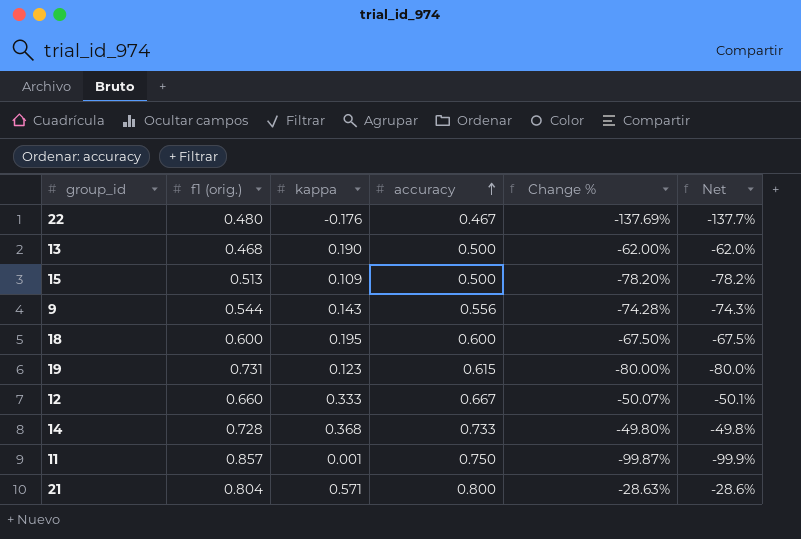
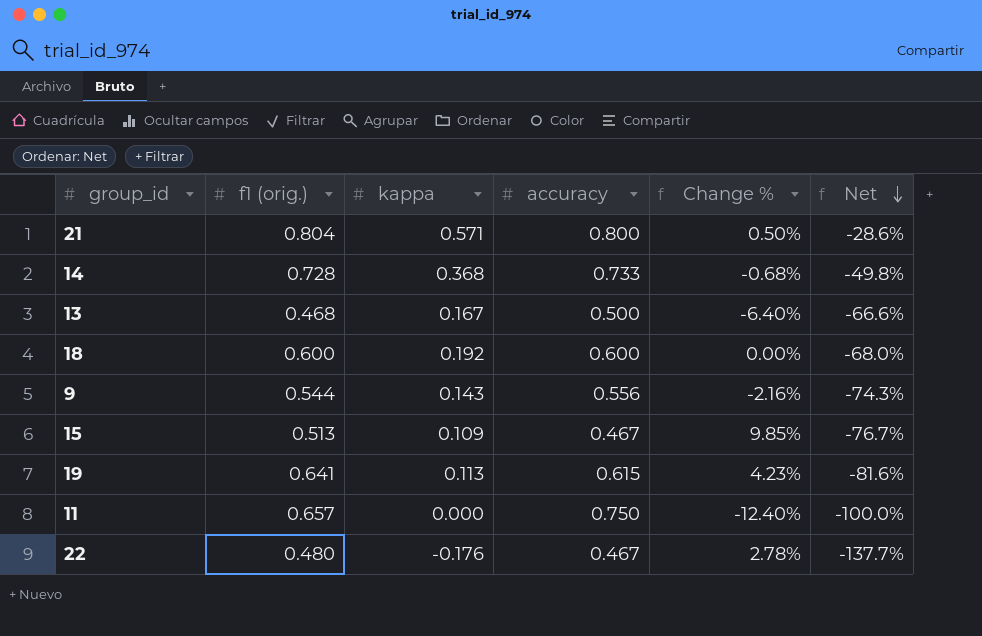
row order: accuracy ascending -> Net descending
column Change % | formula: ([kappa] - [accuracy]) / [accuracy] -> ([f1 (orig.)] - [accuracy]) / [accuracy]
row 12: 0.660 | 0.333 | 0.667 | -50.07% | -50.1% -> none
13 | kappa: 0.190 -> 0.167
13 | Net: -62.0% -> -66.6%
18 | kappa: 0.195 -> 0.192
18 | Net: -67.5% -> -68.0%
15 | accuracy: 0.500 -> 0.467
15 | Net: -78.2% -> -76.7%
19 | f1 (orig.): 0.731 -> 0.641
19 | kappa: 0.123 -> 0.113
19 | Net: -80.0% -> -81.6%
11 | f1 (orig.): 0.857 -> 0.657
11 | kappa: 0.001 -> 0.000
11 | Net: -99.9% -> -100.0%

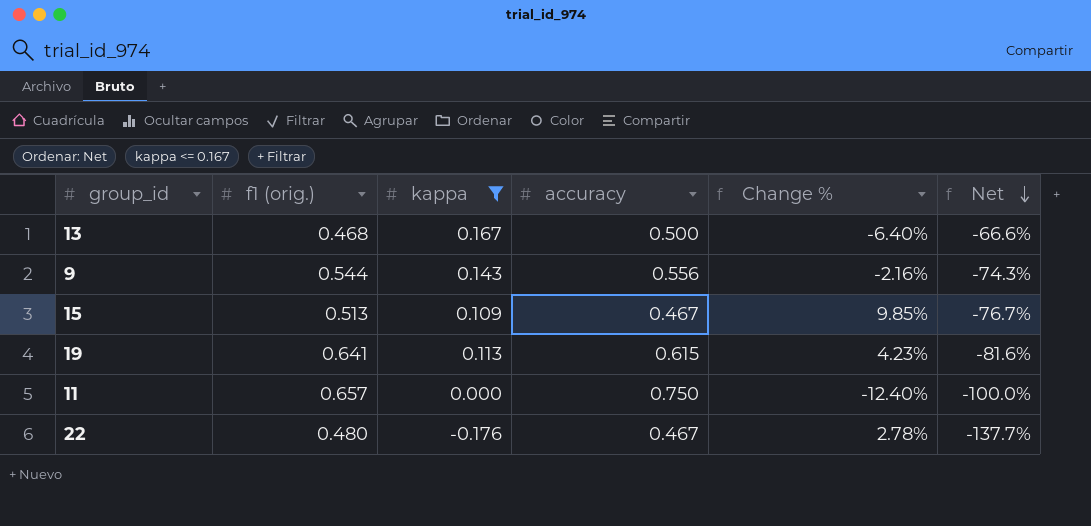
filter: none -> kappa <= 0.167

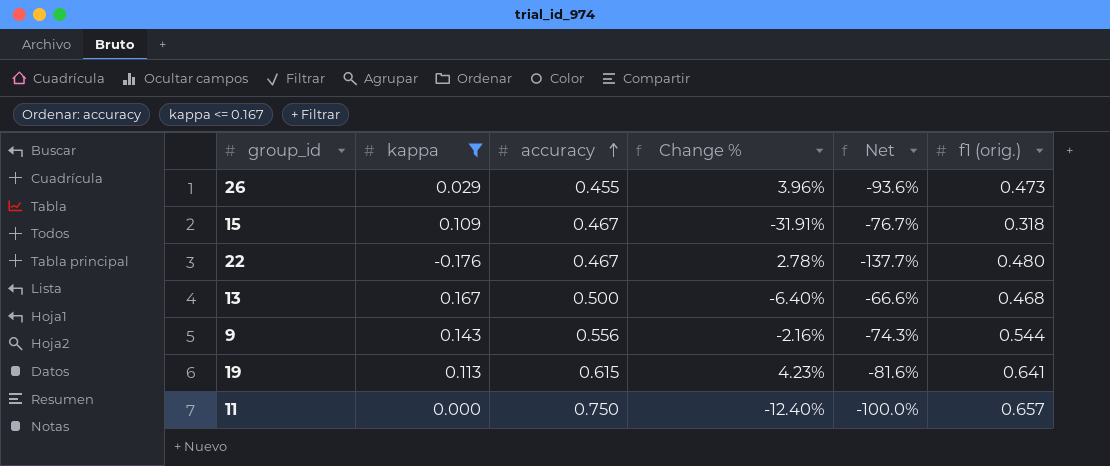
row order: Net descending -> accuracy ascending
column f1 (orig.) | position: 2 -> 6
row 26: none -> 0.029 | 0.455 | 3.96% | -93.6% | 0.473
15 | Change %: 9.85% -> -31.91%
15 | f1 (orig.): 0.513 -> 0.318

